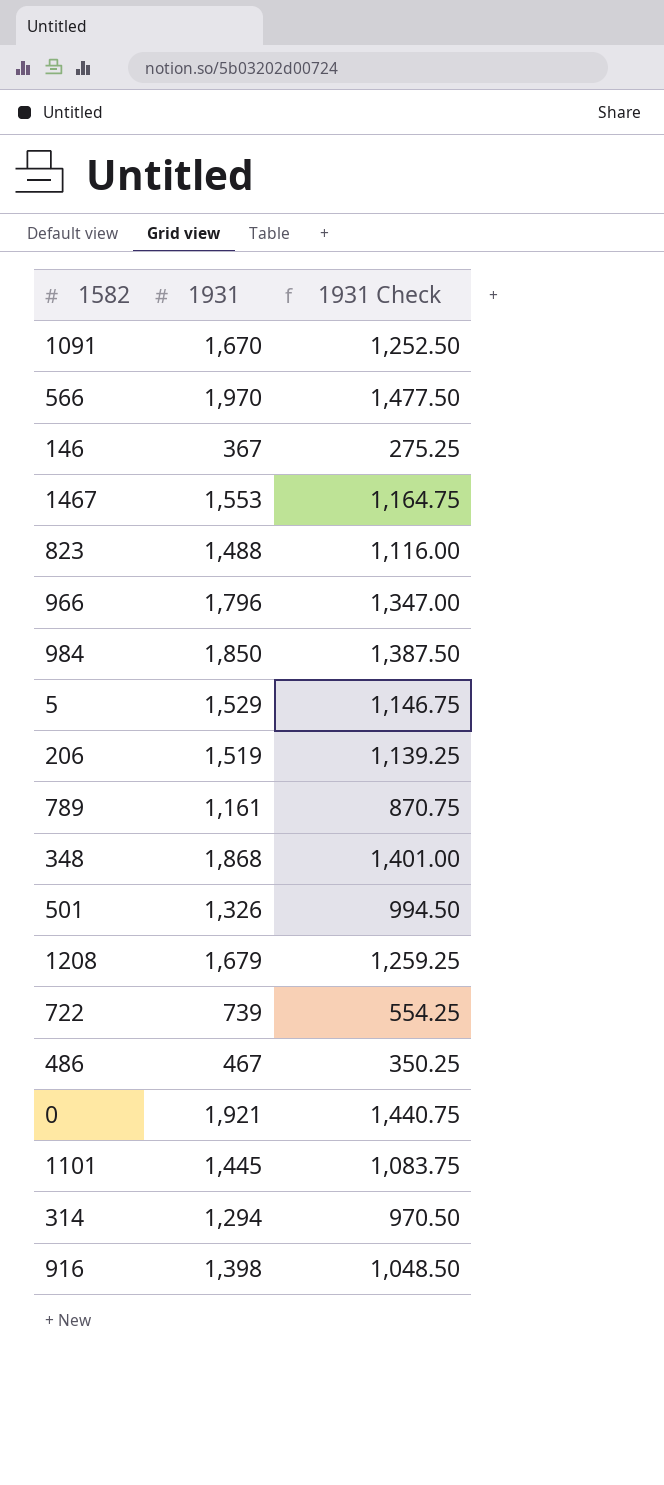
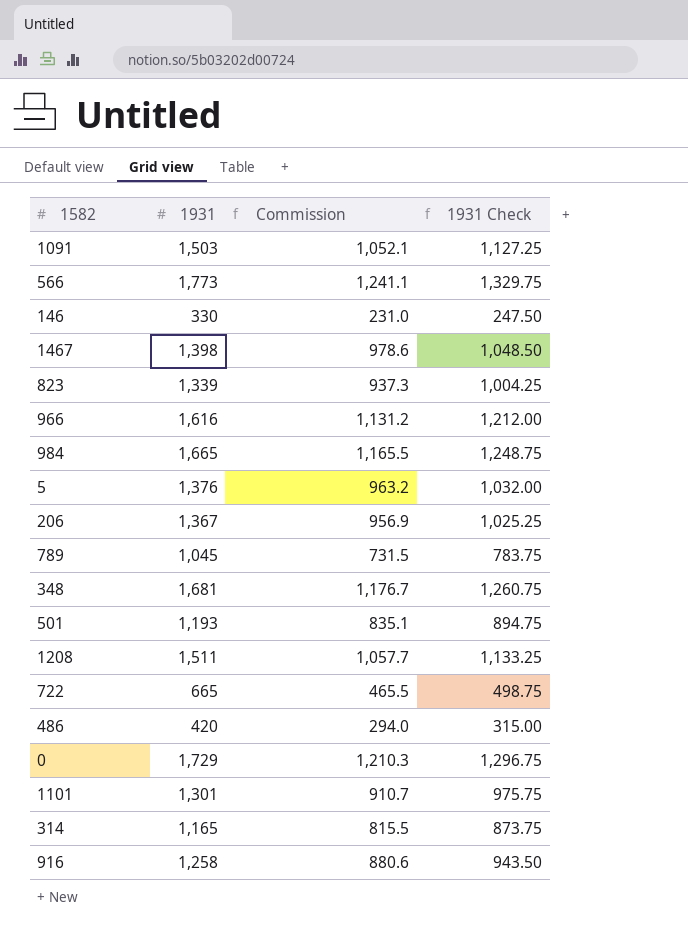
column Commission | formula: none -> [1931] * 0.7
1091 | 1931: 1,670 -> 1,503
1091 | 1931 Check: 1,252.50 -> 1,127.25
566 | 1931: 1,970 -> 1,773
566 | 1931 Check: 1,477.50 -> 1,329.75
146 | 1931: 367 -> 330
146 | 1931 Check: 275.25 -> 247.50
1467 | 1931: 1,553 -> 1,398
1467 | 1931 Check: 1,164.75 -> 1,048.50
823 | 1931: 1,488 -> 1,339
823 | 1931 Check: 1,116.00 -> 1,004.25
966 | 1931: 1,796 -> 1,616
966 | 1931 Check: 1,347.00 -> 1,212.00
984 | 1931: 1,850 -> 1,665
984 | 1931 Check: 1,387.50 -> 1,248.75
5 | 1931: 1,529 -> 1,376
5 | 1931 Check: 1,146.75 -> 1,032.00
206 | 1931: 1,519 -> 1,367
206 | 1931 Check: 1,139.25 -> 1,025.25
789 | 1931: 1,161 -> 1,045
789 | 1931 Check: 870.75 -> 783.75
348 | 1931: 1,868 -> 1,681
348 | 1931 Check: 1,401.00 -> 1,260.75
501 | 1931: 1,326 -> 1,193
501 | 1931 Check: 994.50 -> 894.75
1208 | 1931: 1,679 -> 1,511
1208 | 1931 Check: 1,259.25 -> 1,133.25
722 | 1931: 739 -> 665
722 | 1931 Check: 554.25 -> 498.75
486 | 1931: 467 -> 420
486 | 1931 Check: 350.25 -> 315.00
0 | 1931: 1,921 -> 1,729
0 | 1931 Check: 1,440.75 -> 1,296.75
1101 | 1931: 1,445 -> 1,301
1101 | 1931 Check: 1,083.75 -> 975.75
314 | 1931: 1,294 -> 1,165
314 | 1931 Check: 970.50 -> 873.75
916 | 1931: 1,398 -> 1,258
916 | 1931 Check: 1,048.50 -> 943.50

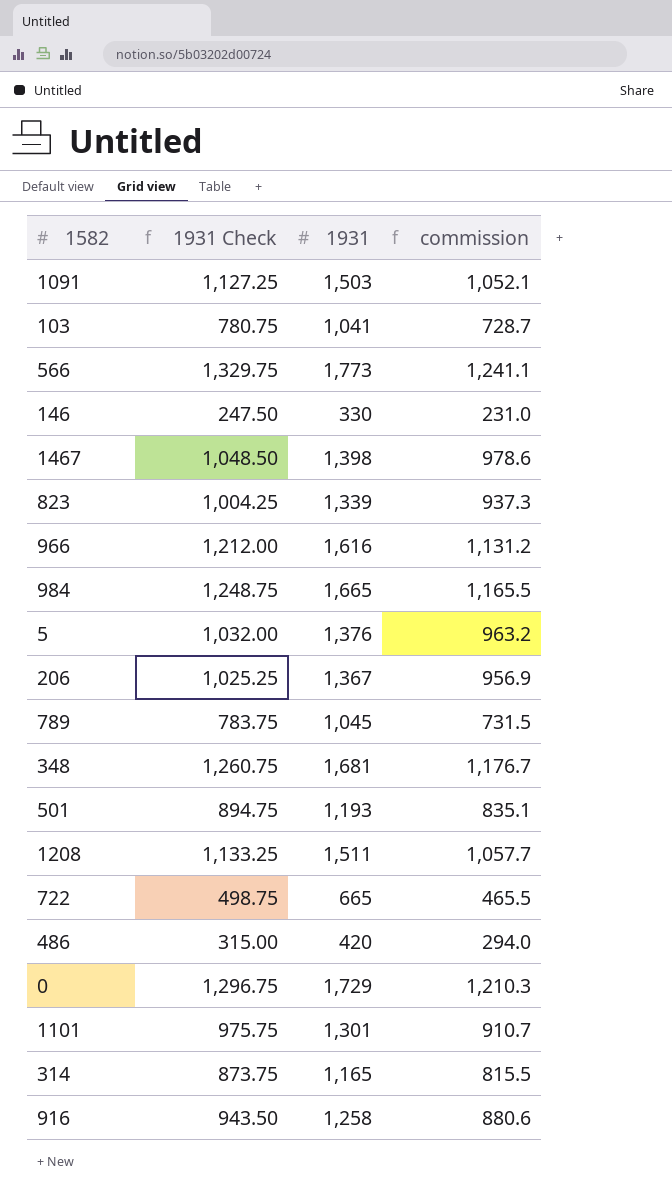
column 1931 Check | position: 4 -> 2
column name: Commission -> commission
row 103: none -> 780.75 | 1,041 | 728.7

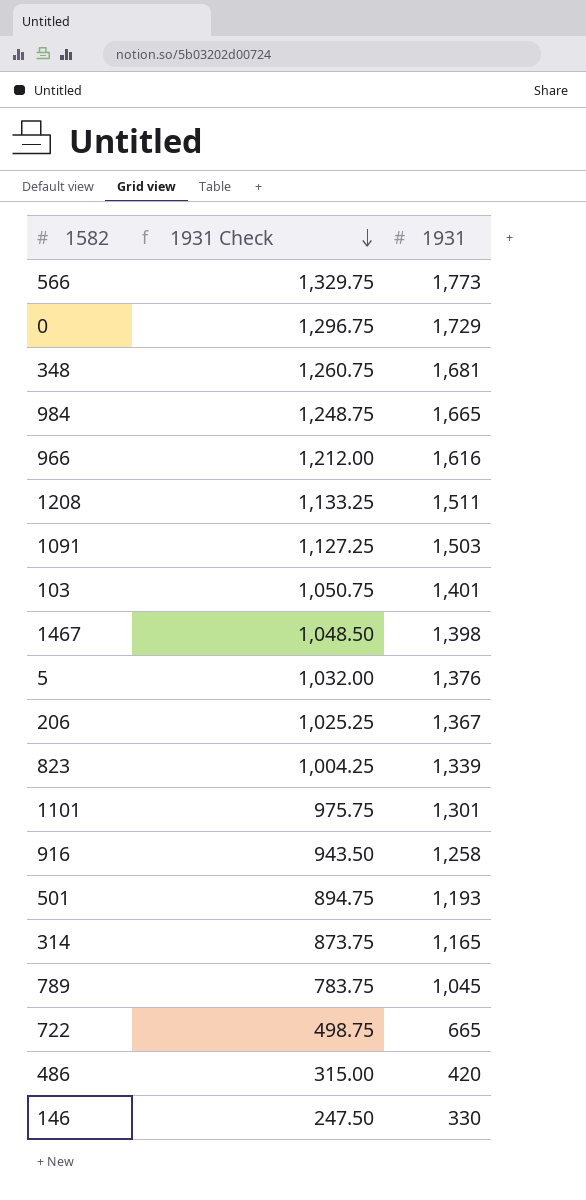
row order: none -> 1931 Check descending
column commission | formula: [1931] * 0.7 -> none
103 | 1931 Check: 780.75 -> 1,050.75
103 | 1931: 1,041 -> 1,401

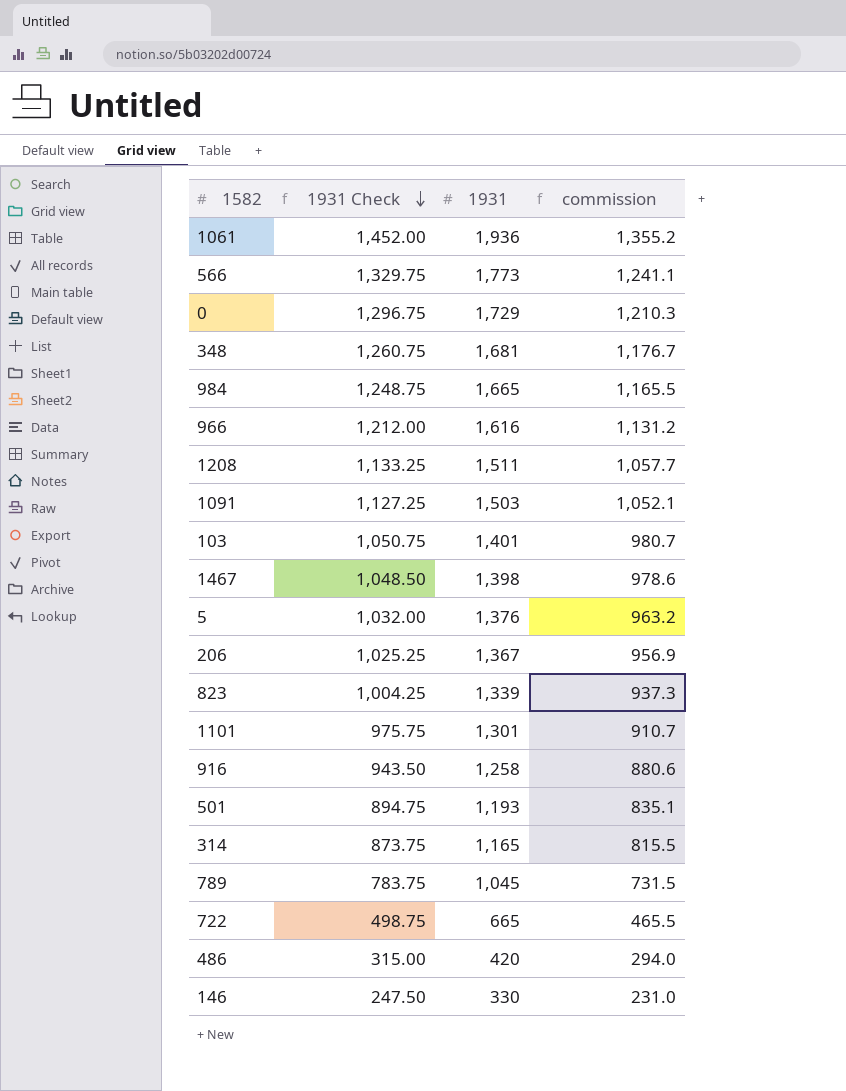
column commission | formula: none -> [1931] * 0.7
row 1061: none -> 1,452.00 | 1,936 | 1,355.2

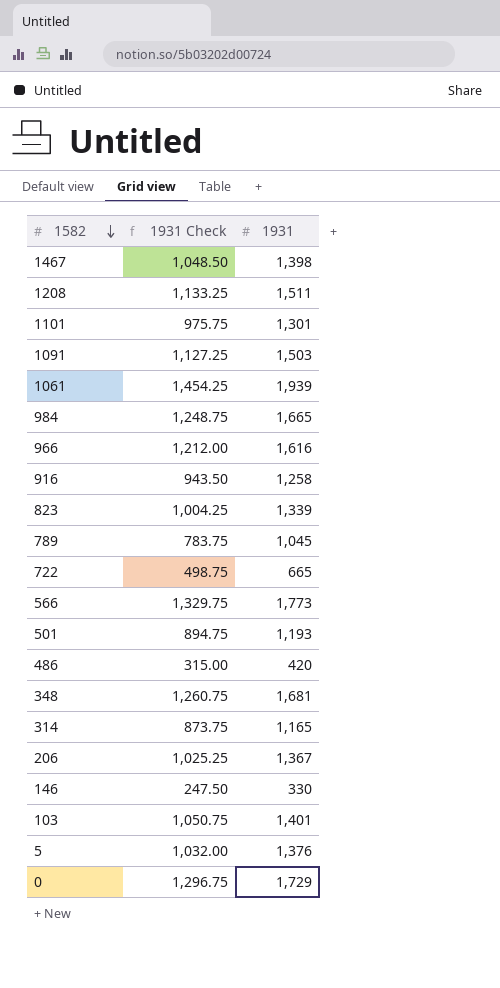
row order: 1931 Check descending -> 1582 descending
column commission | formula: [1931] * 0.7 -> none
1061 | 1931 Check: 1,452.00 -> 1,454.25
1061 | 1931: 1,936 -> 1,939

